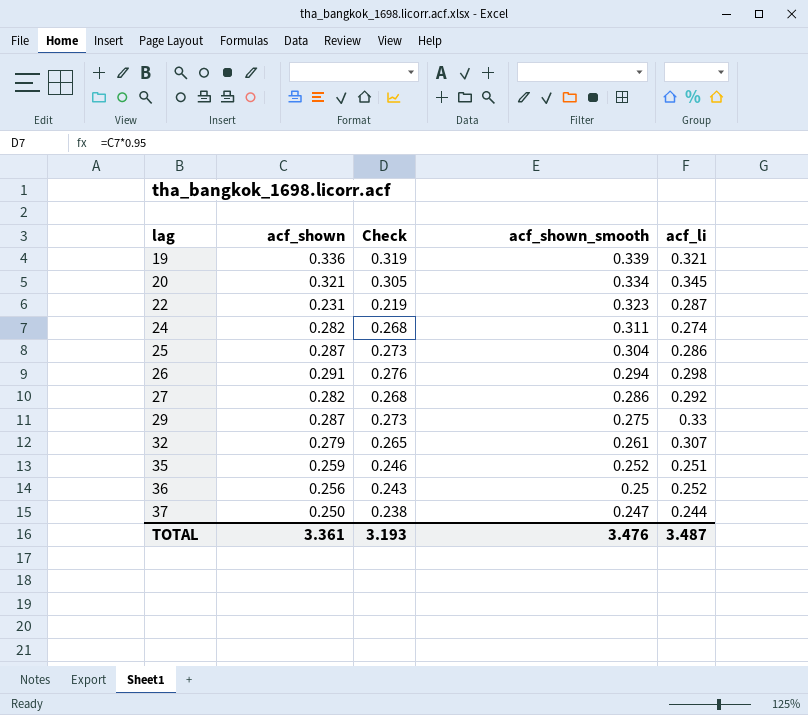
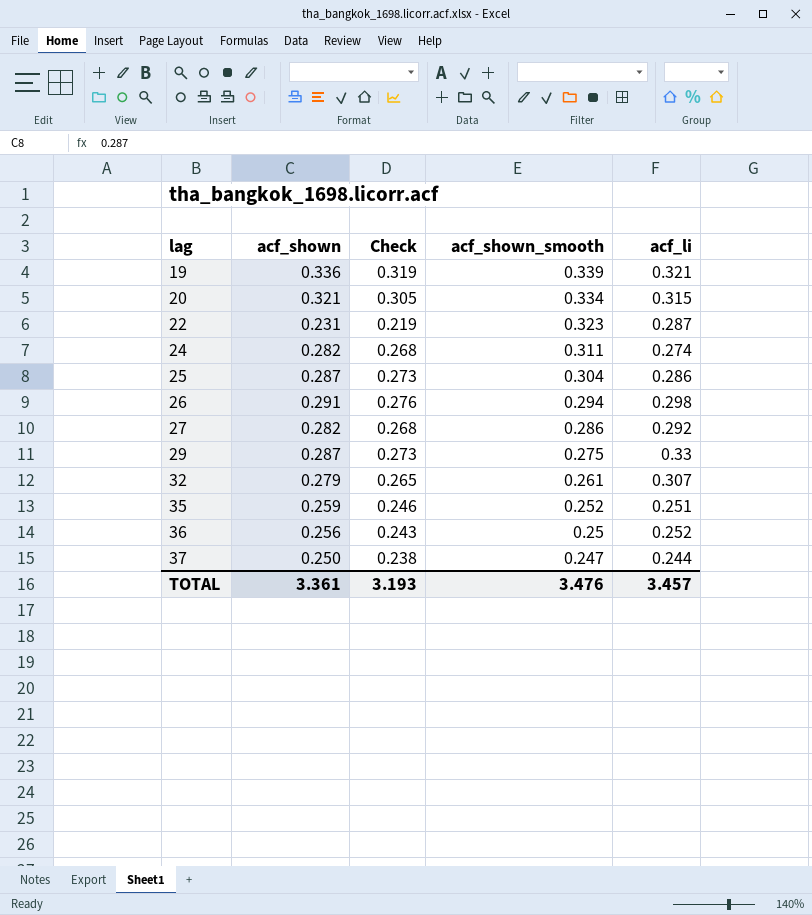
20 | acf_li: 0.345 -> 0.315
TOTAL | acf_li: 3.487 -> 3.457

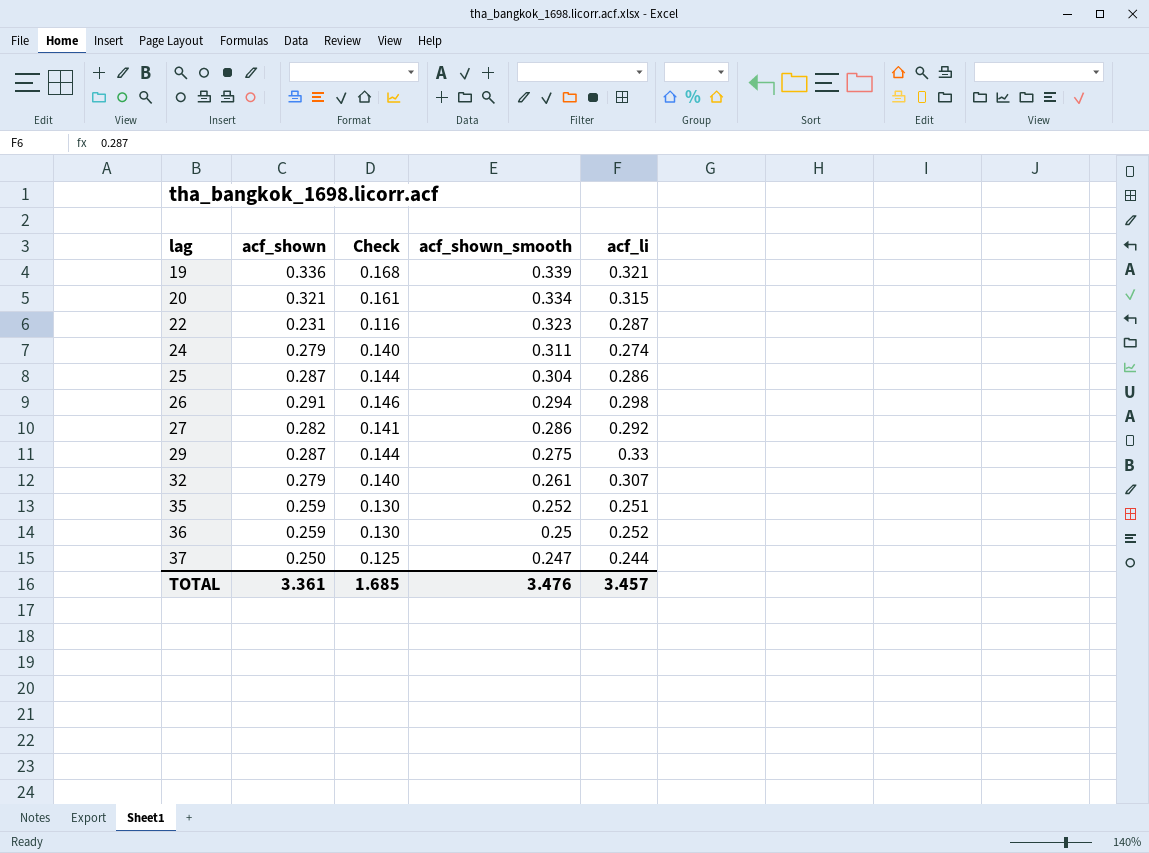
column Check | formula: [acf_shown] * 0.95 -> [acf_shown] * 0.5
24 | acf_shown: 0.282 -> 0.279
36 | acf_shown: 0.256 -> 0.259
TOTAL | Check: 3.193 -> 1.685

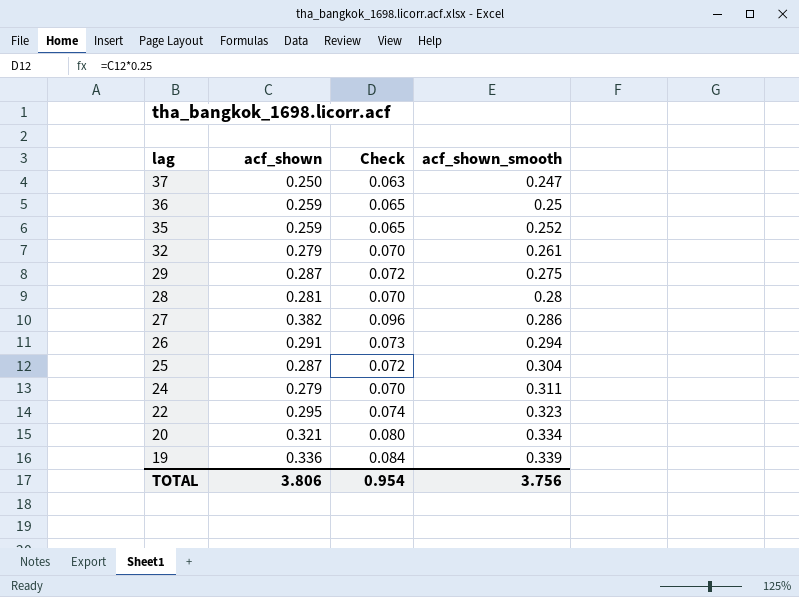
row order: lag ascending -> lag descending
column acf_li | position: 5 -> none
column Check | formula: [acf_shown] * 0.5 -> [acf_shown] * 0.25
row 28: none -> 0.281 | 0.070 | 0.28
27 | acf_shown: 0.282 -> 0.382
22 | acf_shown: 0.231 -> 0.295
TOTAL | acf_shown: 3.361 -> 3.806
TOTAL | Check: 1.685 -> 0.954
TOTAL | acf_shown_smooth: 3.476 -> 3.756

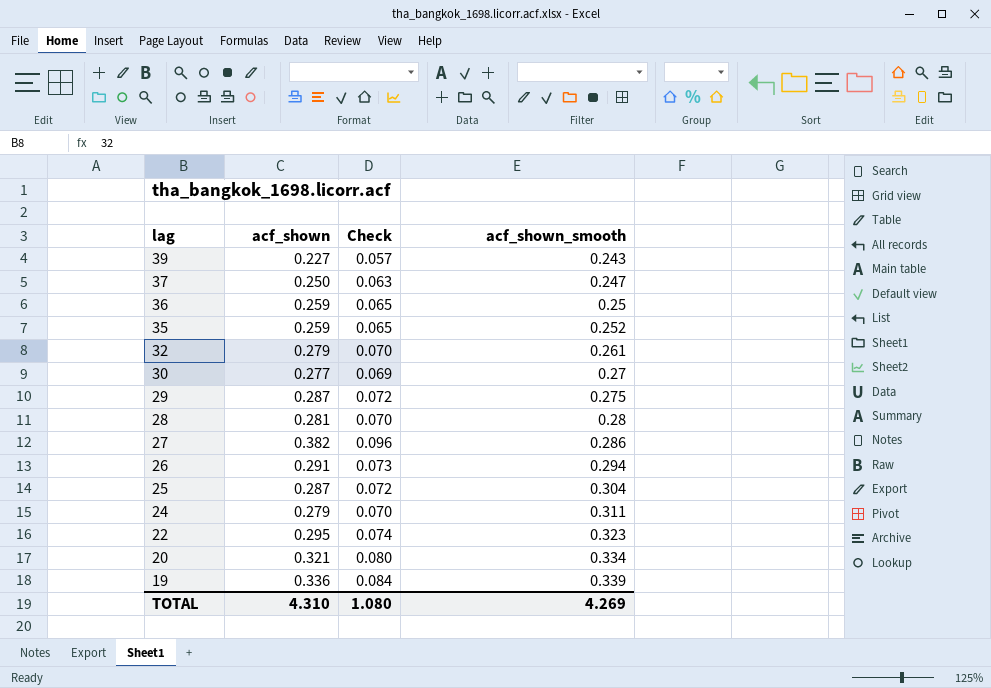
row 39: none -> 0.227 | 0.057 | 0.243
row 30: none -> 0.277 | 0.069 | 0.27
TOTAL | acf_shown: 3.806 -> 4.310
TOTAL | Check: 0.954 -> 1.080
TOTAL | acf_shown_smooth: 3.756 -> 4.269

